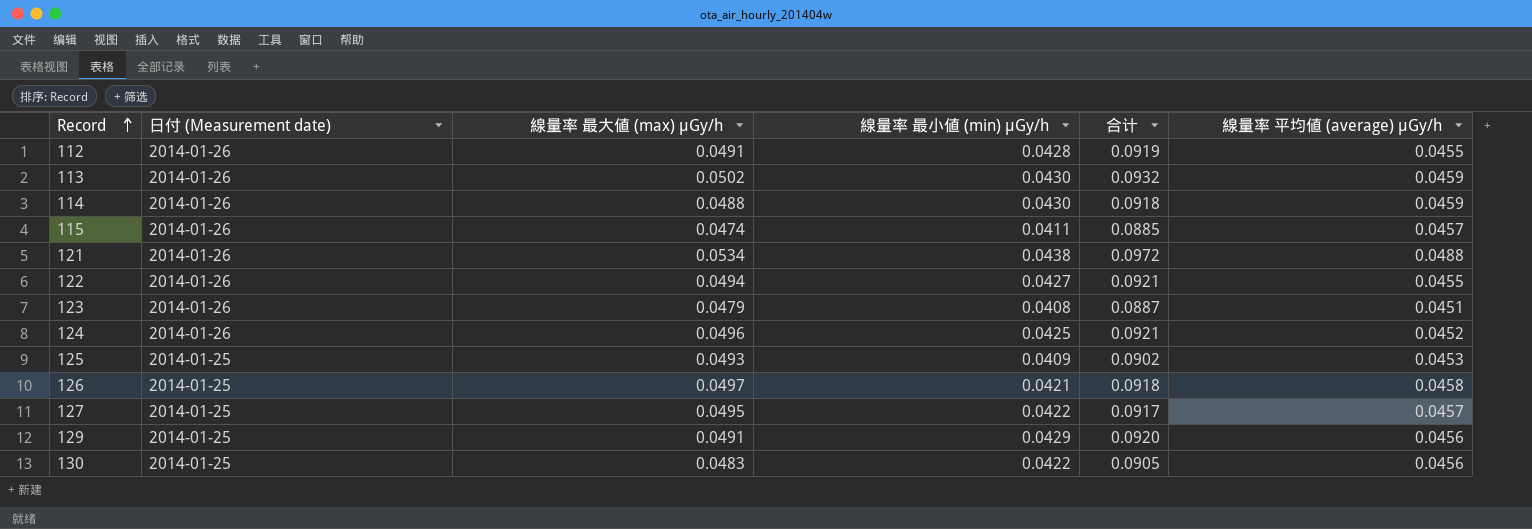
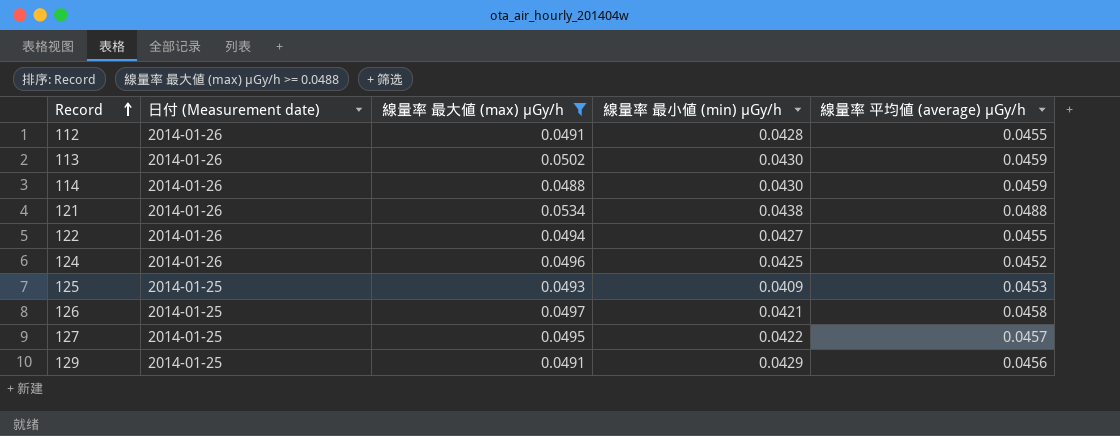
filter: none -> 線量率 最大値 (max) μGy/h >= 0.0488
column 合计 | formula: [線量率 最大値 (max) μGy/h] + [線量率 最小値 (min) μGy/h] -> none

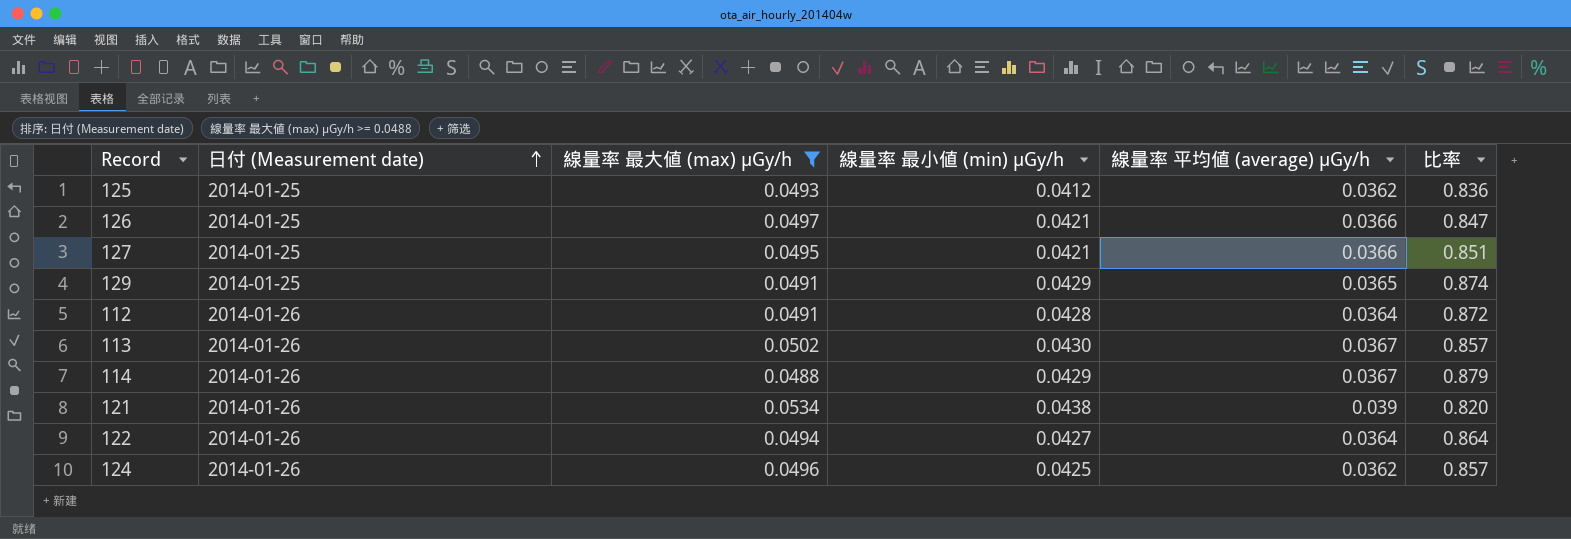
row order: Record ascending -> 日付 (Measurement date) ascending
column 比率 | formula: none -> [線量率 最小値 (min) μGy/h] / [線量率 最大値 (max) μGy/h]
125 | 線量率 最小値 (min) μGy/h: 0.0409 -> 0.0412
125 | 線量率 平均値 (average) μGy/h: 0.0453 -> 0.0362
126 | 線量率 平均値 (average) μGy/h: 0.0458 -> 0.0366
127 | 線量率 最小値 (min) μGy/h: 0.0422 -> 0.0421
127 | 線量率 平均値 (average) μGy/h: 0.0457 -> 0.0366
129 | 線量率 平均値 (average) μGy/h: 0.0456 -> 0.0365
112 | 線量率 平均値 (average) μGy/h: 0.0455 -> 0.0364
113 | 線量率 平均値 (average) μGy/h: 0.0459 -> 0.0367
114 | 線量率 最小値 (min) μGy/h: 0.0430 -> 0.0429
114 | 線量率 平均値 (average) μGy/h: 0.0459 -> 0.0367
121 | 線量率 平均値 (average) μGy/h: 0.0488 -> 0.039
122 | 線量率 平均値 (average) μGy/h: 0.0455 -> 0.0364
124 | 線量率 平均値 (average) μGy/h: 0.0452 -> 0.0362

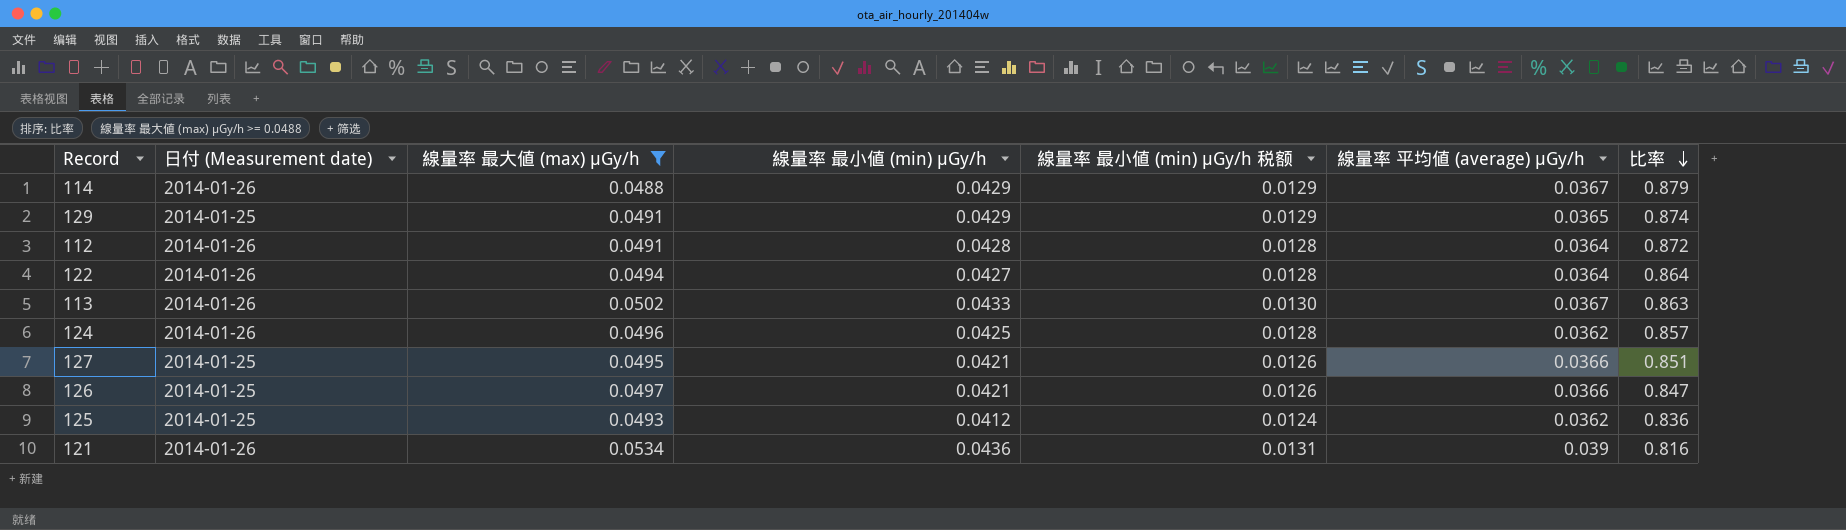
row order: 日付 (Measurement date) ascending -> 比率 descending
column 線量率 最小値 (min) μGy/h 税额 | formula: none -> [線量率 最小値 (min) μGy/h] * 0.3
113 | 線量率 最小値 (min) μGy/h: 0.0430 -> 0.0433
113 | 比率: 0.857 -> 0.863
121 | 線量率 最小値 (min) μGy/h: 0.0438 -> 0.0436
121 | 比率: 0.820 -> 0.816

